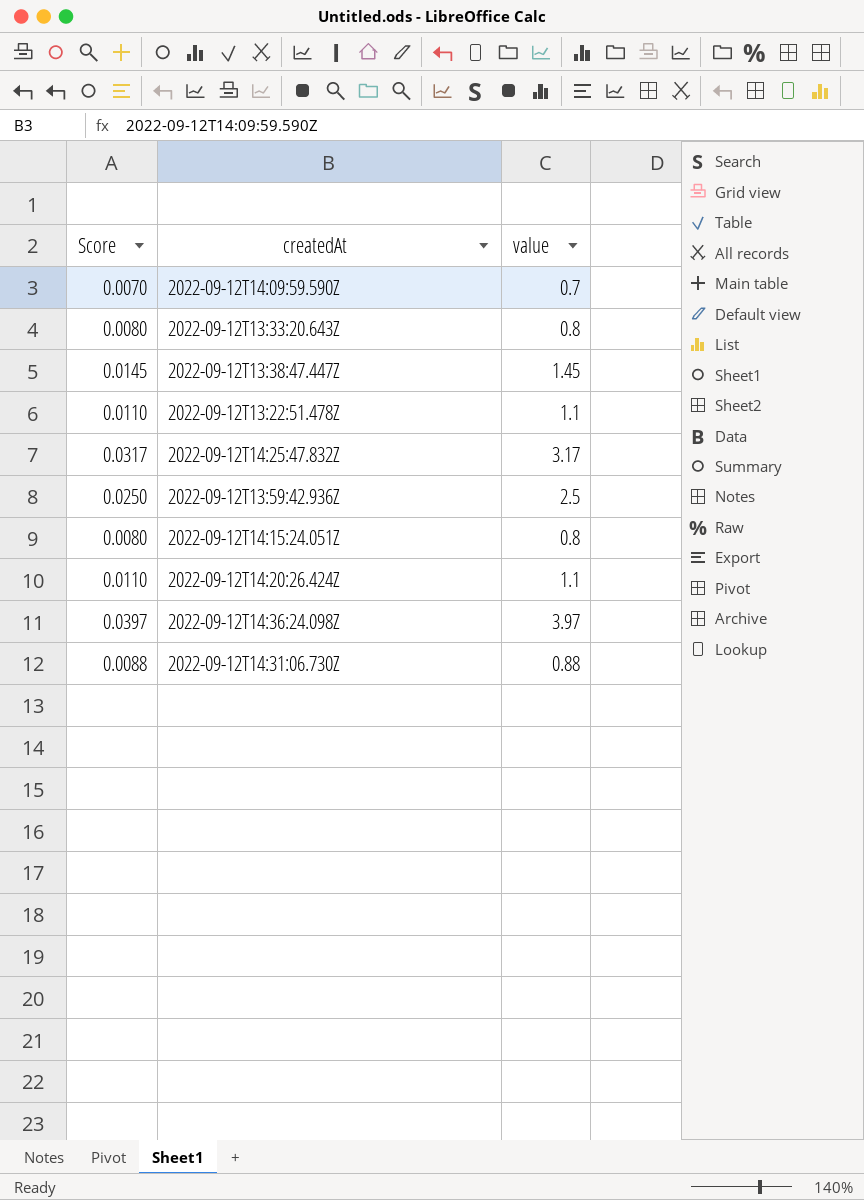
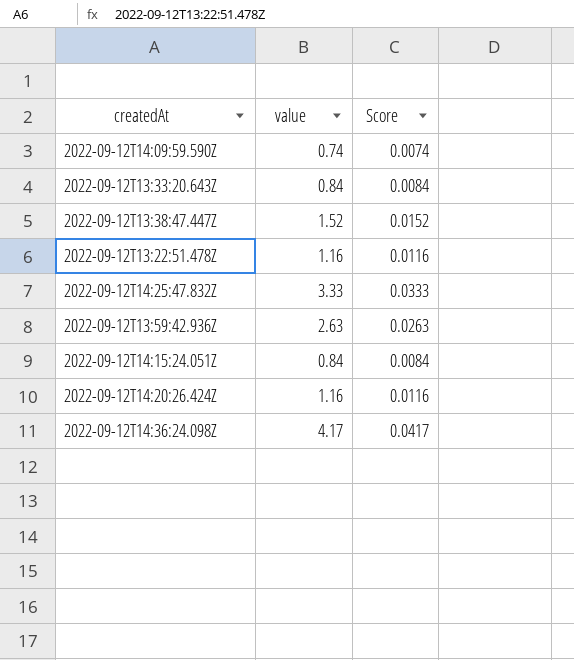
column Score | position: 1 -> 3
row 2022-09-12T14:31:06.730Z: 0.0088 | 0.88 -> none
2022-09-12T14:09:59.590Z | value: 0.7 -> 0.74
2022-09-12T14:09:59.590Z | Score: 0.0070 -> 0.0074
2022-09-12T13:33:20.643Z | value: 0.8 -> 0.84
2022-09-12T13:33:20.643Z | Score: 0.0080 -> 0.0084
2022-09-12T13:38:47.447Z | value: 1.45 -> 1.52
2022-09-12T13:38:47.447Z | Score: 0.0145 -> 0.0152
2022-09-12T13:22:51.478Z | value: 1.1 -> 1.16
2022-09-12T13:22:51.478Z | Score: 0.0110 -> 0.0116
2022-09-12T14:25:47.832Z | value: 3.17 -> 3.33
2022-09-12T14:25:47.832Z | Score: 0.0317 -> 0.0333
2022-09-12T13:59:42.936Z | value: 2.5 -> 2.63
2022-09-12T13:59:42.936Z | Score: 0.0250 -> 0.0263
2022-09-12T14:15:24.051Z | value: 0.8 -> 0.84
2022-09-12T14:15:24.051Z | Score: 0.0080 -> 0.0084
2022-09-12T14:20:26.424Z | value: 1.1 -> 1.16
2022-09-12T14:20:26.424Z | Score: 0.0110 -> 0.0116
2022-09-12T14:36:24.098Z | value: 3.97 -> 4.17
2022-09-12T14:36:24.098Z | Score: 0.0397 -> 0.0417

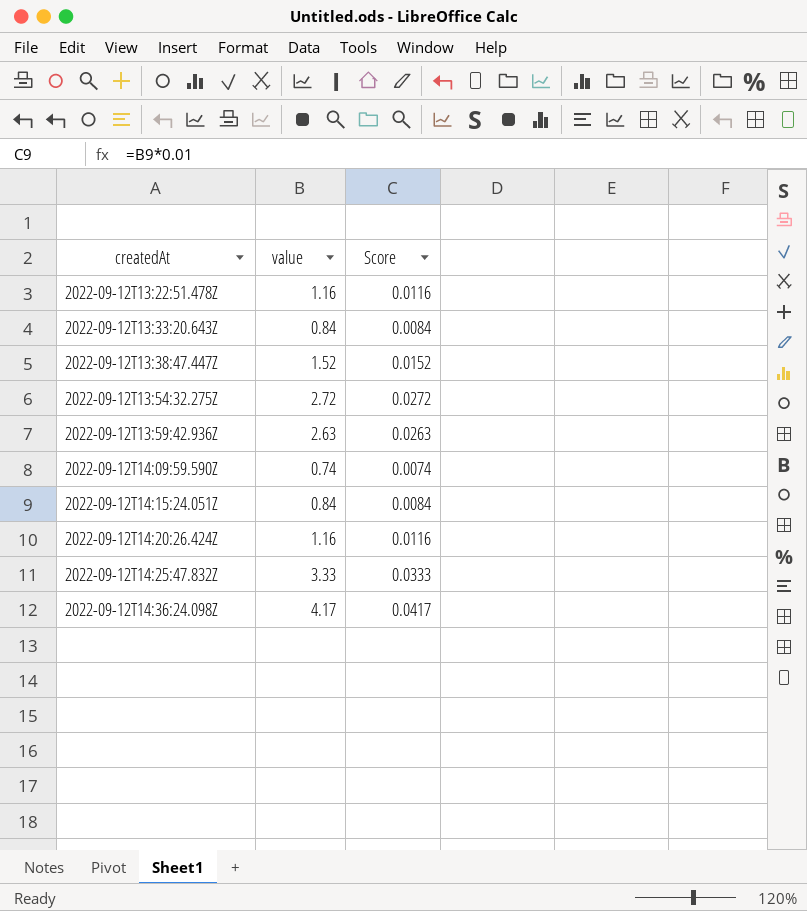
row order: none -> createdAt ascending
row 2022-09-12T13:54:32.275Z: none -> 2.72 | 0.0272

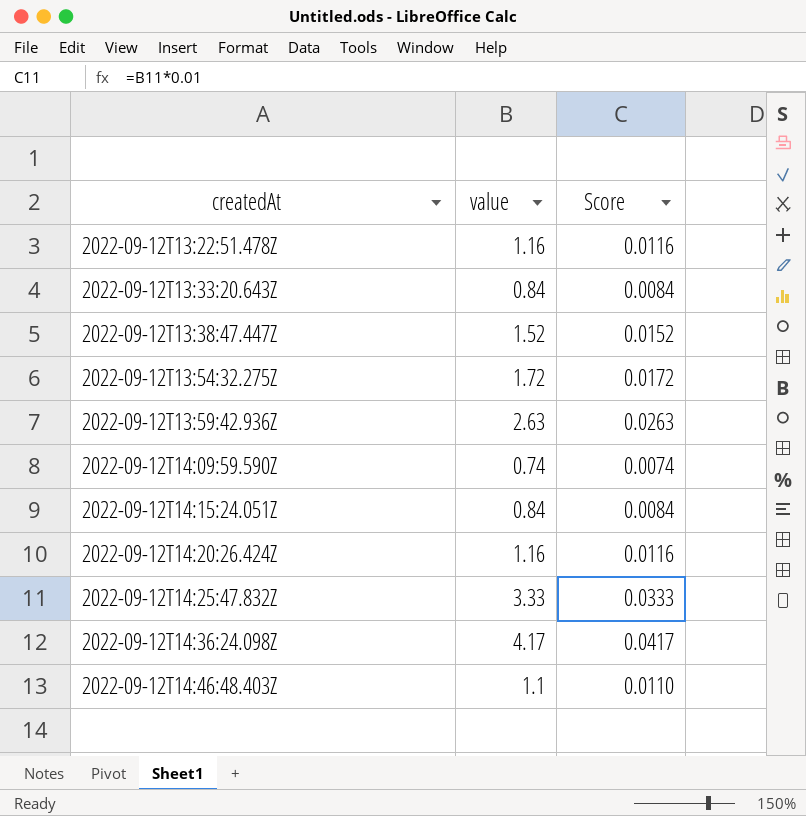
2022-09-12T13:54:32.275Z | value: 2.72 -> 1.72
2022-09-12T13:54:32.275Z | Score: 0.0272 -> 0.0172
row 2022-09-12T14:46:48.403Z: none -> 1.1 | 0.0110

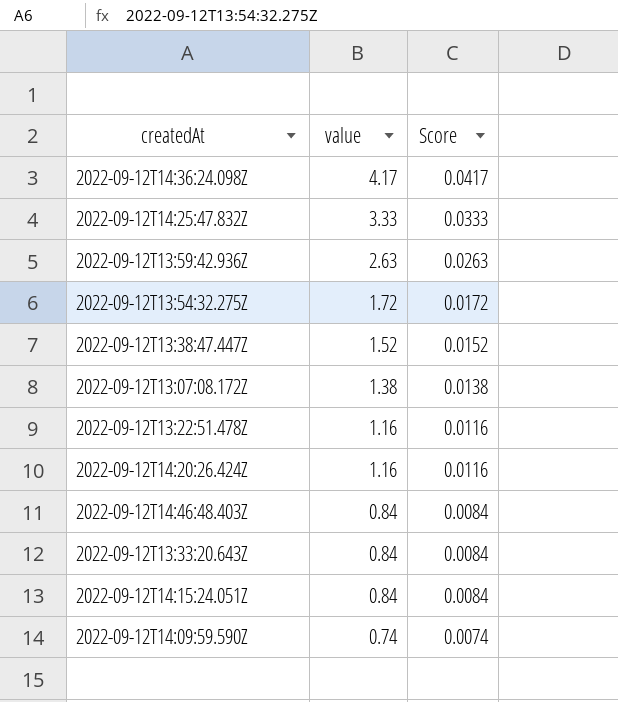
row order: createdAt ascending -> value descending
row 2022-09-12T13:07:08.172Z: none -> 1.38 | 0.0138
2022-09-12T14:46:48.403Z | value: 1.1 -> 0.84
2022-09-12T14:46:48.403Z | Score: 0.0110 -> 0.0084

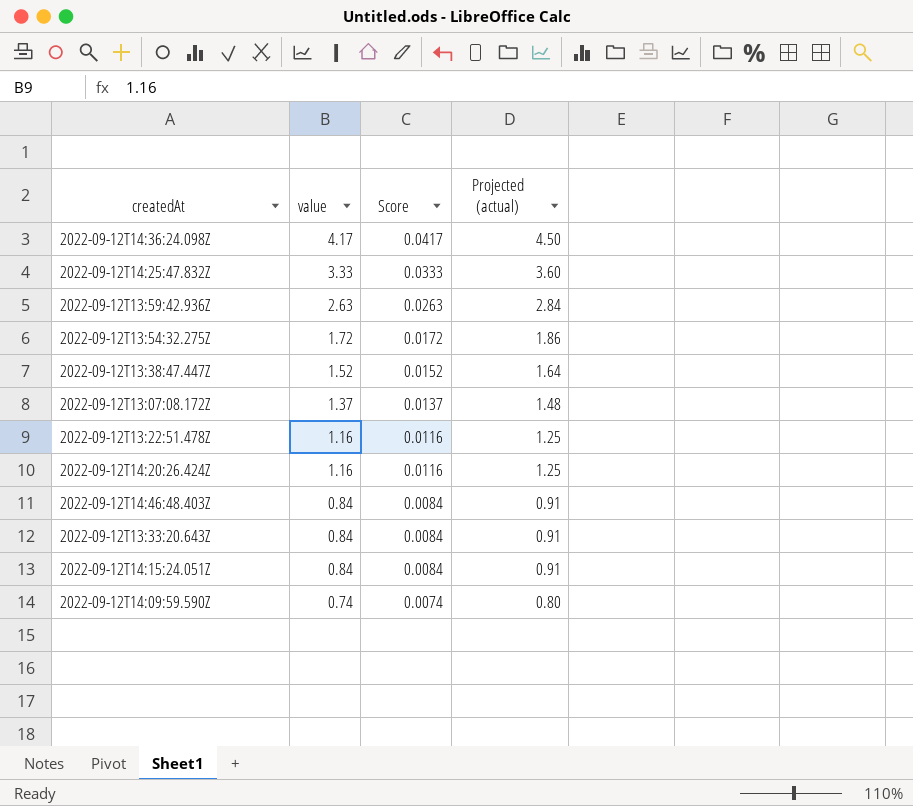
column Projected (actual) | formula: none -> [value] * 1.08
2022-09-12T13:07:08.172Z | value: 1.38 -> 1.37
2022-09-12T13:07:08.172Z | Score: 0.0138 -> 0.0137

